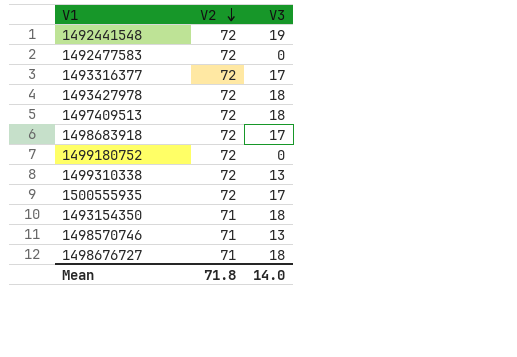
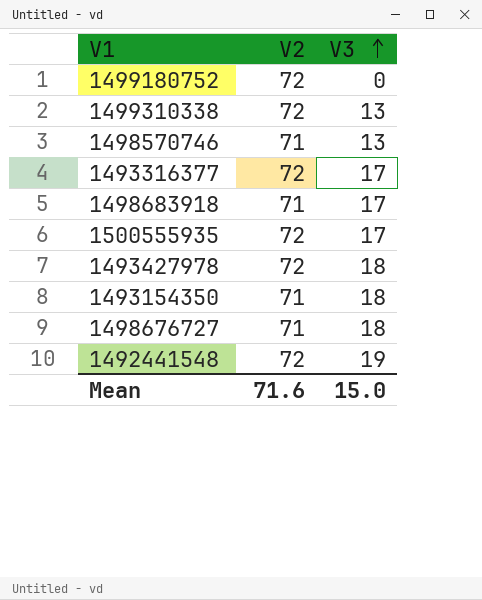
row order: V2 descending -> V3 ascending
row 1492477583: 72 | 0 -> none
row 1497409513: 72 | 18 -> none
1498683918 | V2: 72 -> 71
Mean | V2: 71.8 -> 71.6
Mean | V3: 14.0 -> 15.0

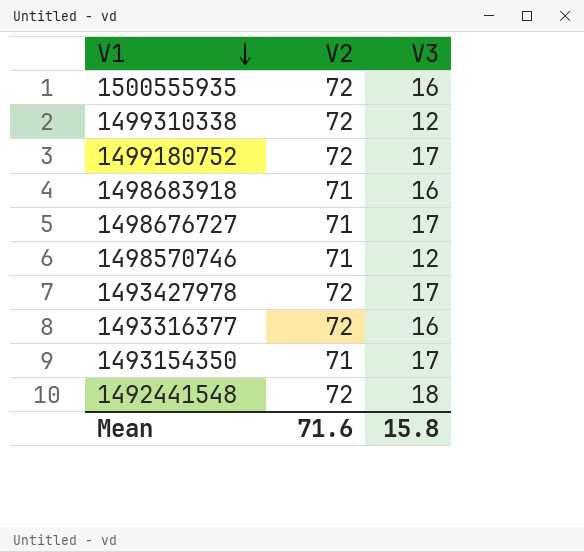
row order: V3 ascending -> V1 descending
1500555935 | V3: 17 -> 16
1499310338 | V3: 13 -> 12
1499180752 | V3: 0 -> 17
1498683918 | V3: 17 -> 16
1498676727 | V3: 18 -> 17
1498570746 | V3: 13 -> 12
1493427978 | V3: 18 -> 17
1493316377 | V3: 17 -> 16
1493154350 | V3: 18 -> 17
1492441548 | V3: 19 -> 18
Mean | V3: 15.0 -> 15.8

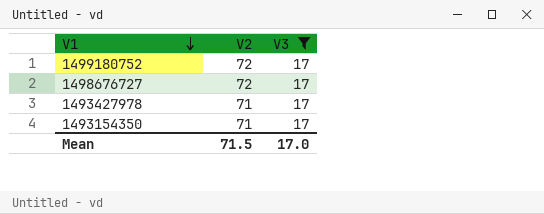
filter: none -> V3 = 17
1498676727 | V2: 71 -> 72
1493427978 | V2: 72 -> 71
Mean | V2: 71.6 -> 71.5
Mean | V3: 15.8 -> 17.0

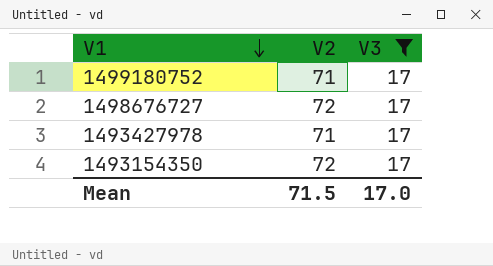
1499180752 | V2: 72 -> 71
1493154350 | V2: 71 -> 72

